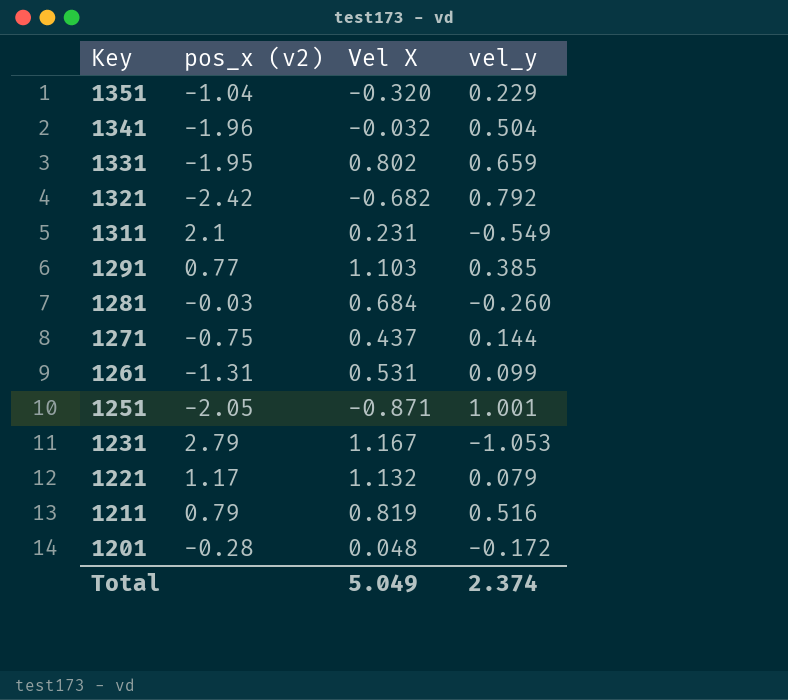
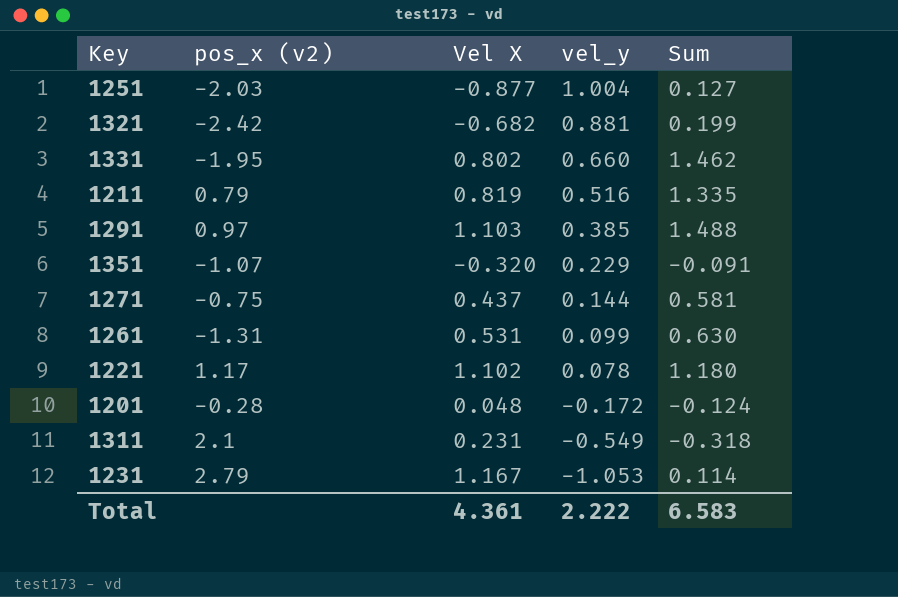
row order: Key descending -> vel_y descending
column Sum | formula: none -> [Vel X] + [vel_y]
row 1341: -1.96 | -0.032 | 0.504 -> none
row 1281: -0.03 | 0.684 | -0.260 -> none
1251 | pos_x (v2): -2.05 -> -2.03
1251 | Vel X: -0.871 -> -0.877
1251 | vel_y: 1.001 -> 1.004
1321 | vel_y: 0.792 -> 0.881
1331 | vel_y: 0.659 -> 0.660
1291 | pos_x (v2): 0.77 -> 0.97
1351 | pos_x (v2): -1.04 -> -1.07
1221 | Vel X: 1.132 -> 1.102
1221 | vel_y: 0.079 -> 0.078
Total | Vel X: 5.049 -> 4.361
Total | vel_y: 2.374 -> 2.222

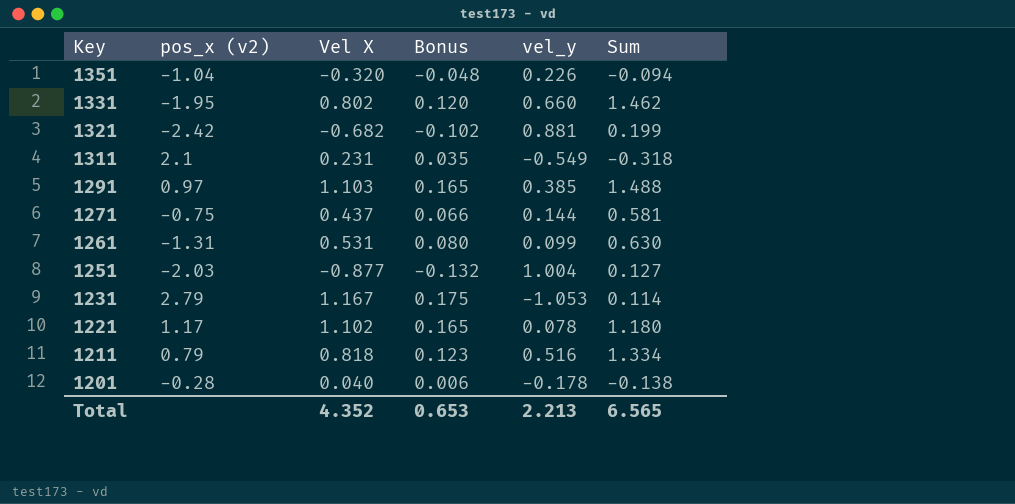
row order: vel_y descending -> Key descending
column Bonus | formula: none -> [Vel X] * 0.15
1351 | pos_x (v2): -1.07 -> -1.04
1351 | vel_y: 0.229 -> 0.226
1351 | Sum: -0.091 -> -0.094
1211 | Vel X: 0.819 -> 0.818
1211 | Sum: 1.335 -> 1.334
1201 | Vel X: 0.048 -> 0.040
1201 | vel_y: -0.172 -> -0.178
1201 | Sum: -0.124 -> -0.138
Total | Vel X: 4.361 -> 4.352
Total | vel_y: 2.222 -> 2.213
Total | Sum: 6.583 -> 6.565

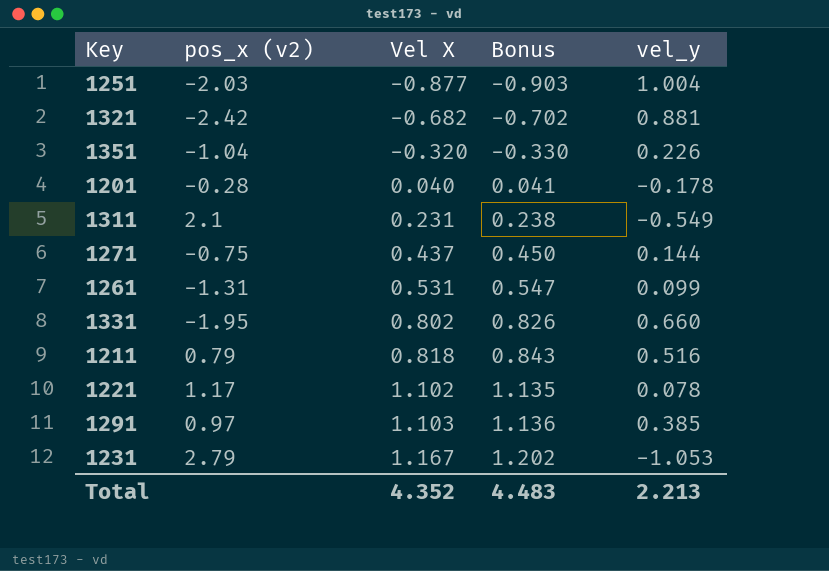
row order: Key descending -> Vel X ascending
column Sum | formula: [Vel X] + [vel_y] -> none
column Bonus | formula: [Vel X] * 0.15 -> [Vel X] * 1.03
Total | Bonus: 0.653 -> 4.483

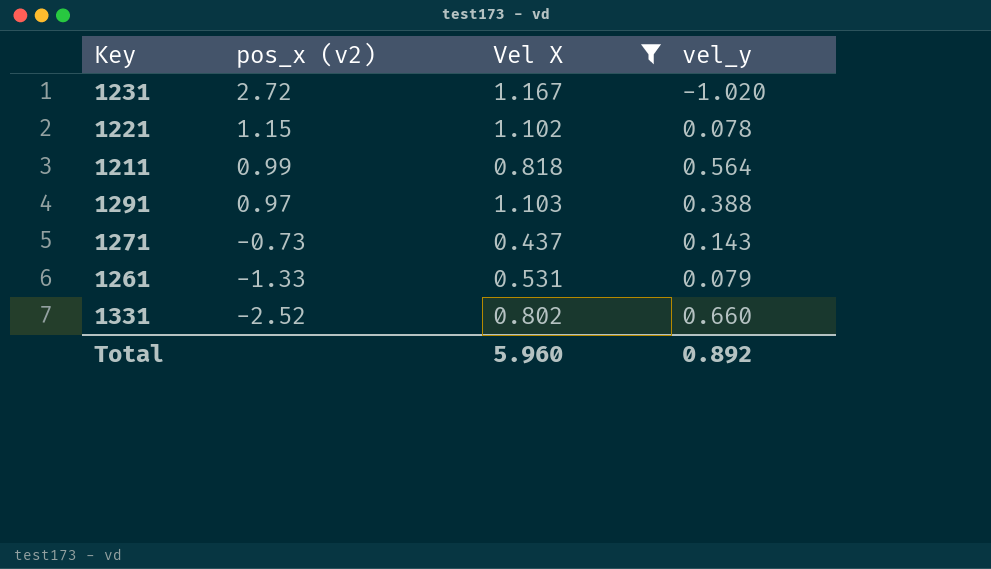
filter: none -> Vel X >= 0.437
row order: Vel X ascending -> pos_x (v2) descending
column Bonus | formula: [Vel X] * 1.03 -> none
1231 | pos_x (v2): 2.79 -> 2.72
1231 | vel_y: -1.053 -> -1.020
1221 | pos_x (v2): 1.17 -> 1.15
1211 | pos_x (v2): 0.79 -> 0.99
1211 | vel_y: 0.516 -> 0.564
1291 | vel_y: 0.385 -> 0.388
1271 | pos_x (v2): -0.75 -> -0.73
1271 | vel_y: 0.144 -> 0.143
1261 | pos_x (v2): -1.31 -> -1.33
1261 | vel_y: 0.099 -> 0.079
1331 | pos_x (v2): -1.95 -> -2.52
Total | Vel X: 4.352 -> 5.960
Total | vel_y: 2.213 -> 0.892

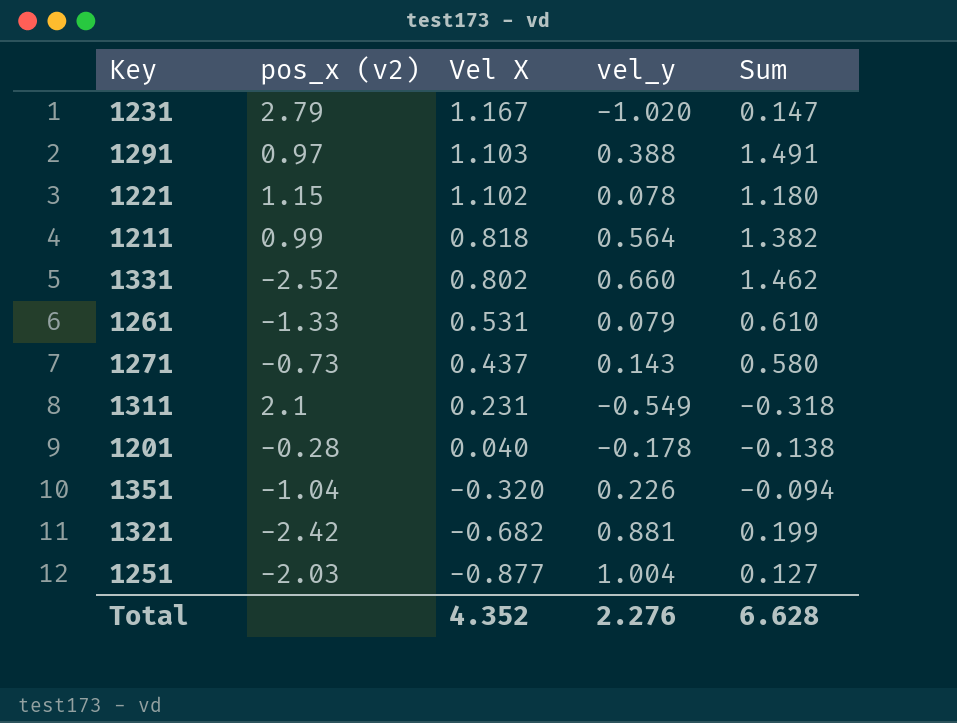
filter: Vel X >= 0.437 -> none
row order: pos_x (v2) descending -> Vel X descending
column Sum | formula: none -> [Vel X] + [vel_y]
1231 | pos_x (v2): 2.72 -> 2.79
Total | Vel X: 5.960 -> 4.352
Total | vel_y: 0.892 -> 2.276

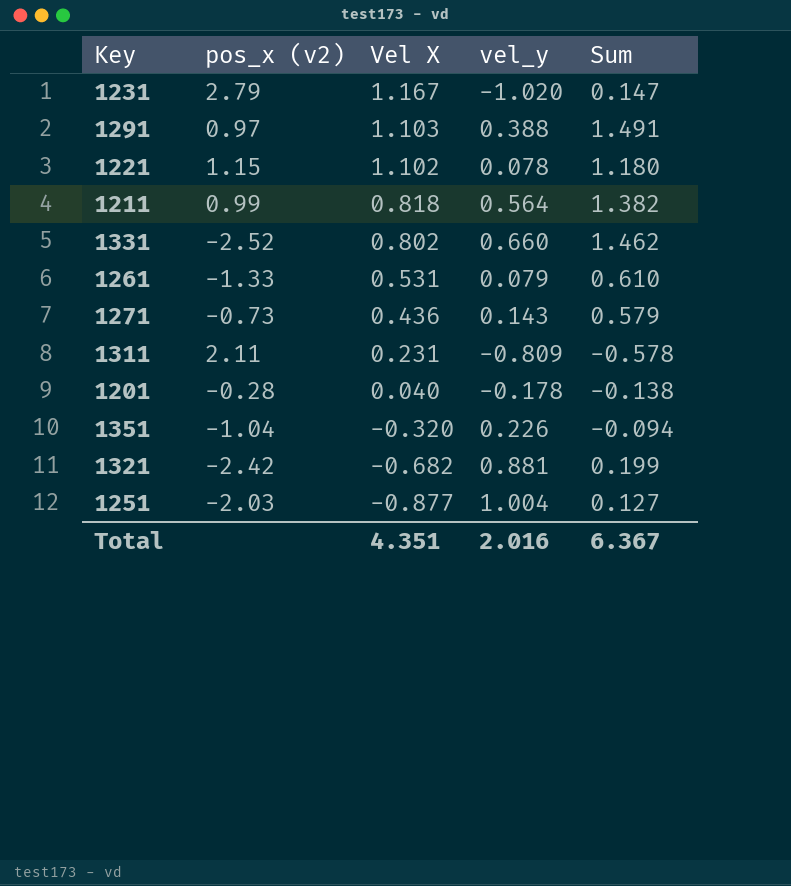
1271 | Vel X: 0.437 -> 0.436
1271 | Sum: 0.580 -> 0.579
1311 | pos_x (v2): 2.1 -> 2.11
1311 | vel_y: -0.549 -> -0.809
1311 | Sum: -0.318 -> -0.578
Total | Vel X: 4.352 -> 4.351
Total | vel_y: 2.276 -> 2.016
Total | Sum: 6.628 -> 6.367

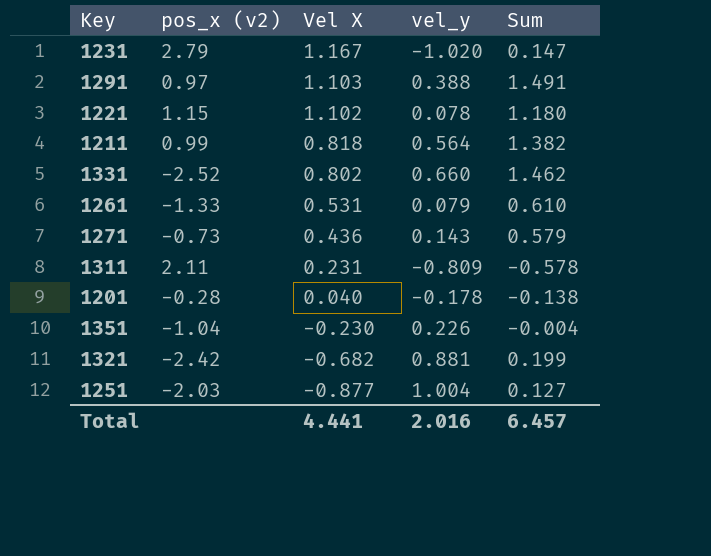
1351 | Vel X: -0.320 -> -0.230
1351 | Sum: -0.094 -> -0.004
Total | Vel X: 4.351 -> 4.441
Total | Sum: 6.367 -> 6.457

